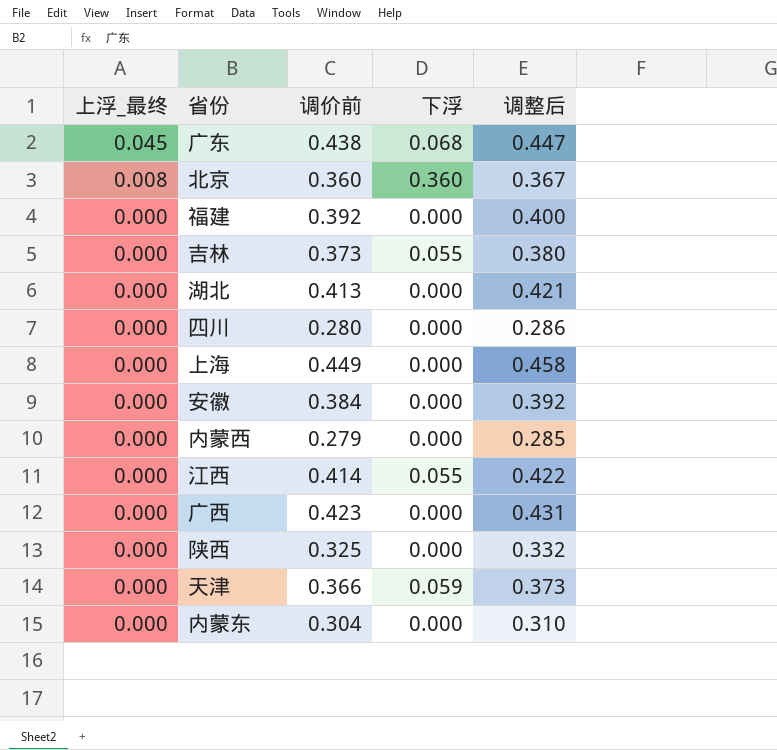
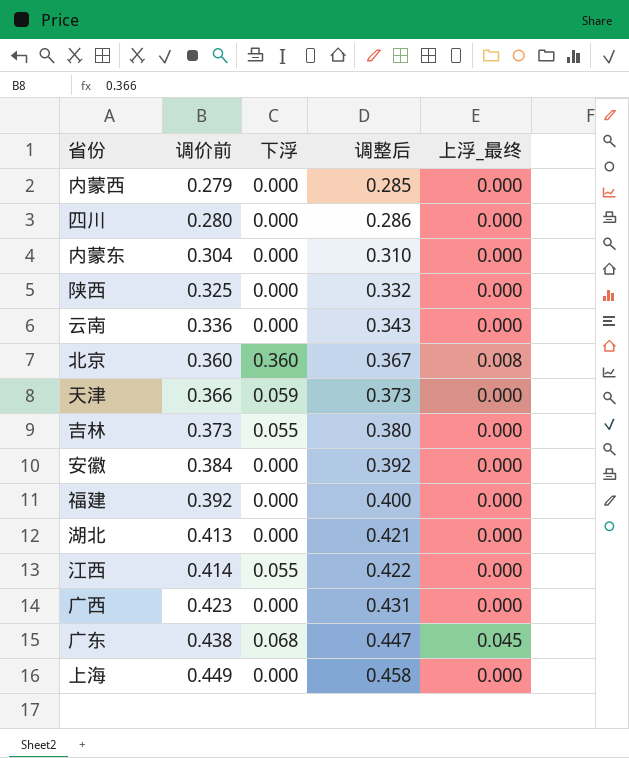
row order: 上浮_最终 descending -> 调价前 ascending
column 上浮_最终 | position: 1 -> 5
row 云南: none -> 0.336 | 0.000 | 0.343 | 0.000

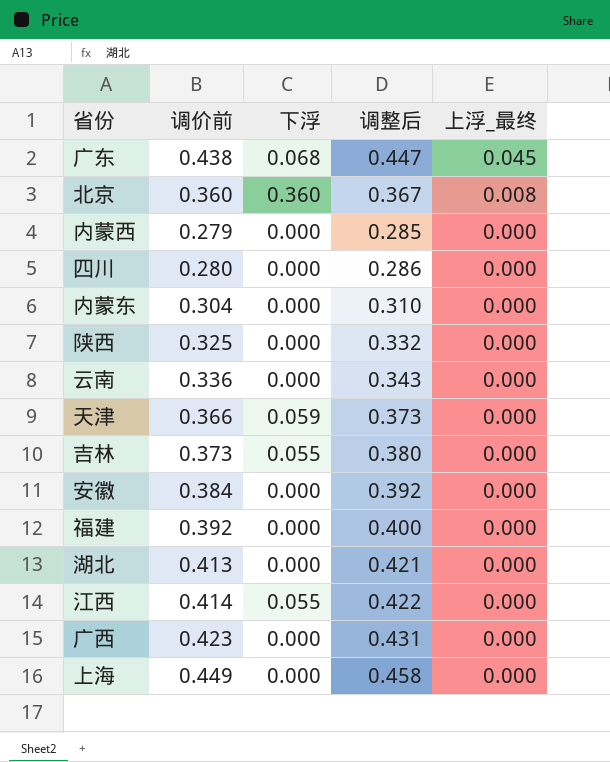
row order: 调价前 ascending -> 上浮_最终 descending

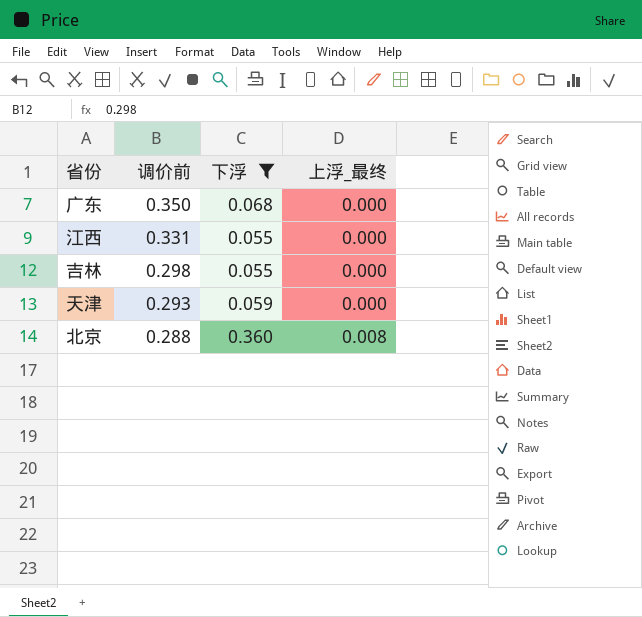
filter: none -> 下浮 != 0.000
row order: 上浮_最终 descending -> 调价前 descending
column 调整后 | formula: [调价前] * 1.02 -> none
广东 | 调价前: 0.438 -> 0.350
广东 | 上浮_最终: 0.045 -> 0.000
江西 | 调价前: 0.414 -> 0.331
吉林 | 调价前: 0.373 -> 0.298
天津 | 调价前: 0.366 -> 0.293
北京 | 调价前: 0.360 -> 0.288

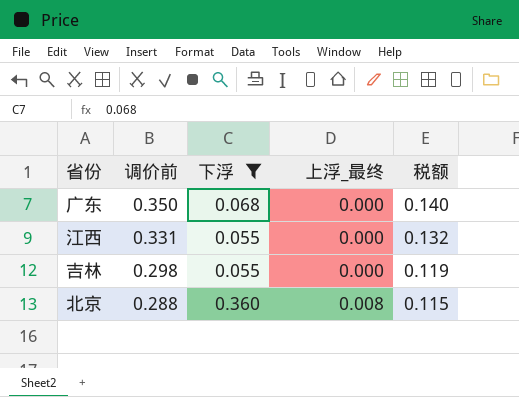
column 税额 | formula: none -> [调价前] * 0.4
row 天津: 0.293 | 0.059 | 0.000 -> none

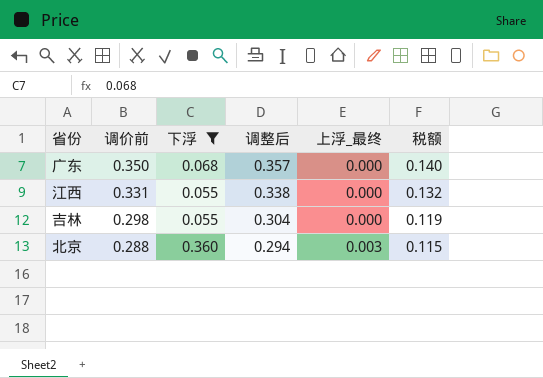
column 调整后 | formula: none -> [调价前] * 1.02
北京 | 上浮_最终: 0.008 -> 0.003

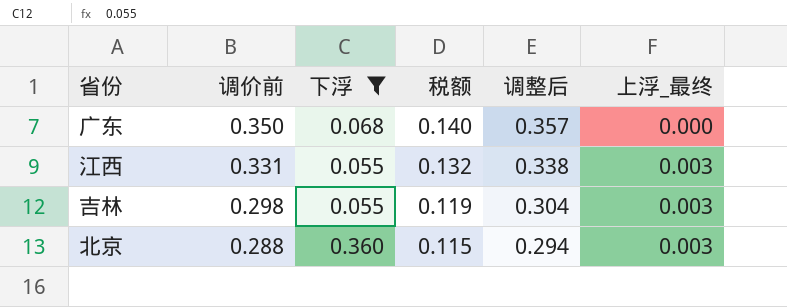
column 税额 | position: 6 -> 4
江西 | 上浮_最终: 0.000 -> 0.003
吉林 | 上浮_最终: 0.000 -> 0.003

